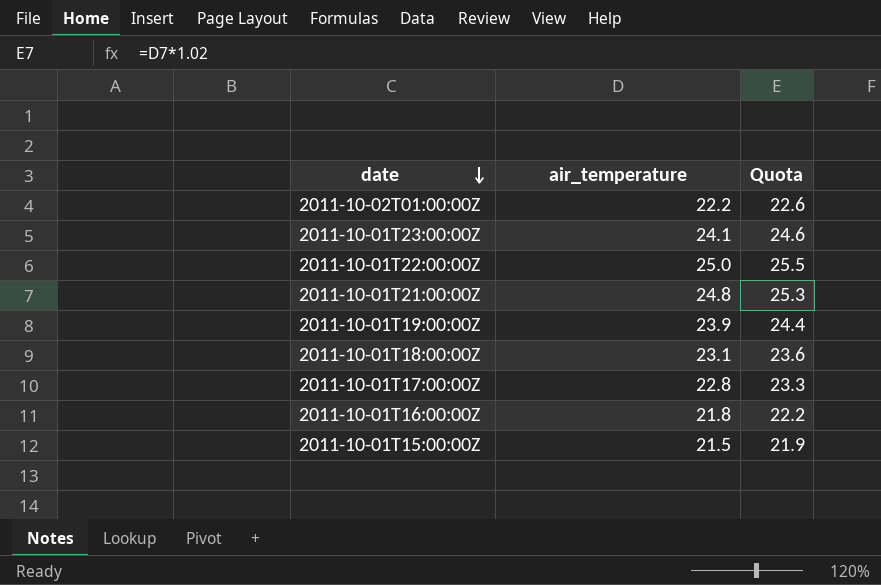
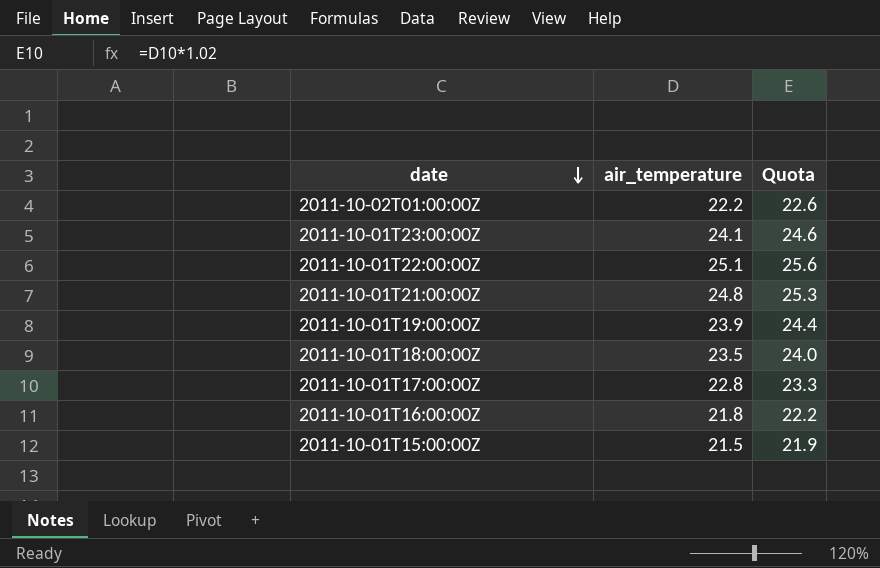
2011-10-01T22:00:00Z | air_temperature: 25.0 -> 25.1
2011-10-01T22:00:00Z | Quota: 25.5 -> 25.6
2011-10-01T18:00:00Z | air_temperature: 23.1 -> 23.5
2011-10-01T18:00:00Z | Quota: 23.6 -> 24.0

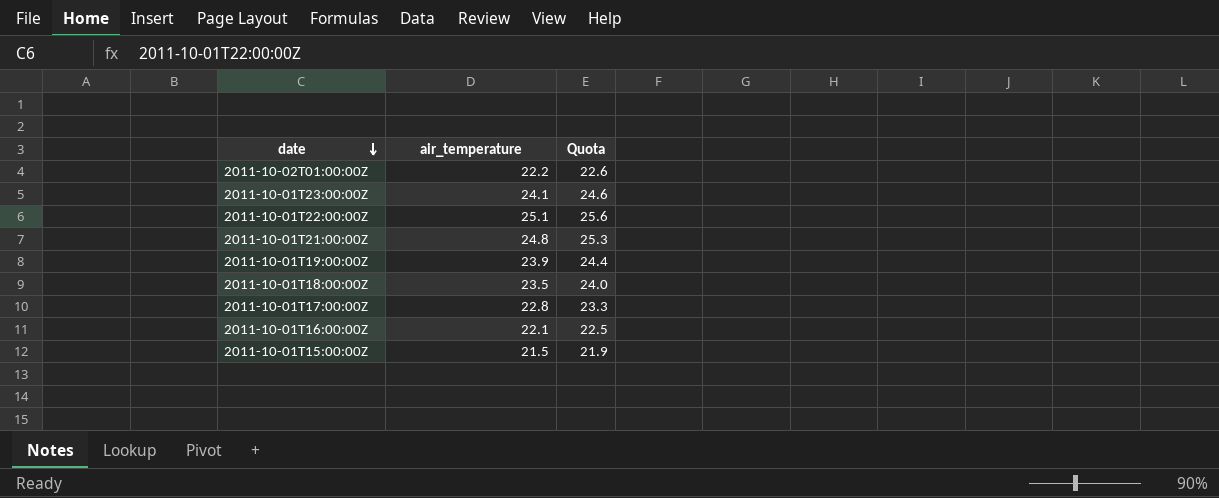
2011-10-01T16:00:00Z | air_temperature: 21.8 -> 22.1
2011-10-01T16:00:00Z | Quota: 22.2 -> 22.5

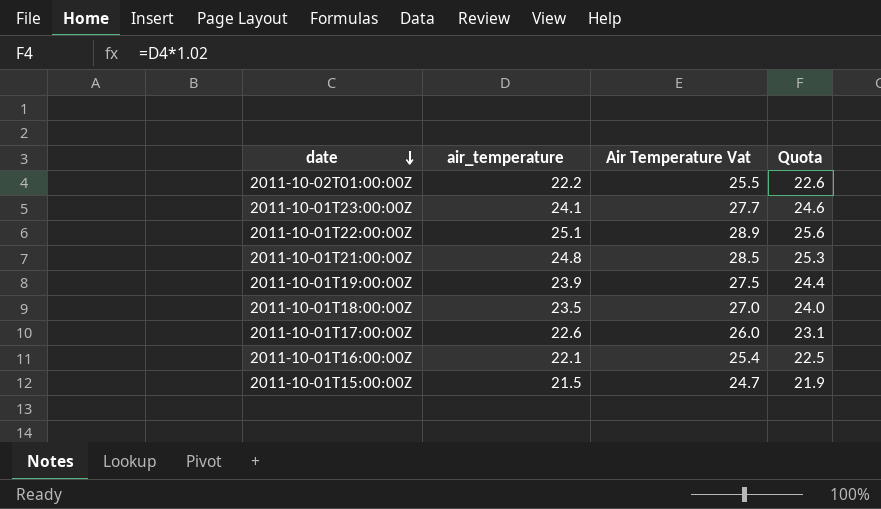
column Air Temperature Vat | formula: none -> [air_temperature] * 1.15
2011-10-01T17:00:00Z | air_temperature: 22.8 -> 22.6
2011-10-01T17:00:00Z | Quota: 23.3 -> 23.1

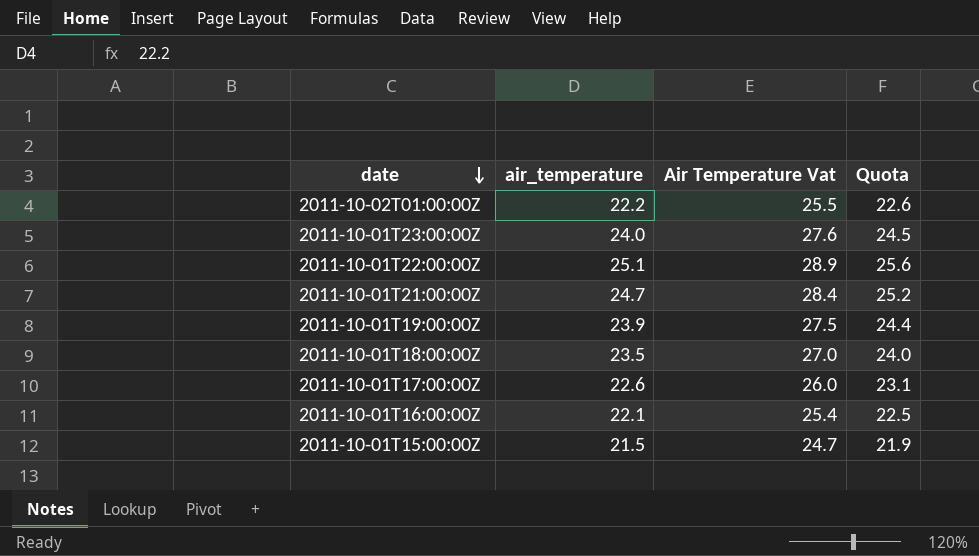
2011-10-01T23:00:00Z | air_temperature: 24.1 -> 24.0
2011-10-01T23:00:00Z | Air Temperature Vat: 27.7 -> 27.6
2011-10-01T23:00:00Z | Quota: 24.6 -> 24.5
2011-10-01T21:00:00Z | air_temperature: 24.8 -> 24.7
2011-10-01T21:00:00Z | Air Temperature Vat: 28.5 -> 28.4
2011-10-01T21:00:00Z | Quota: 25.3 -> 25.2

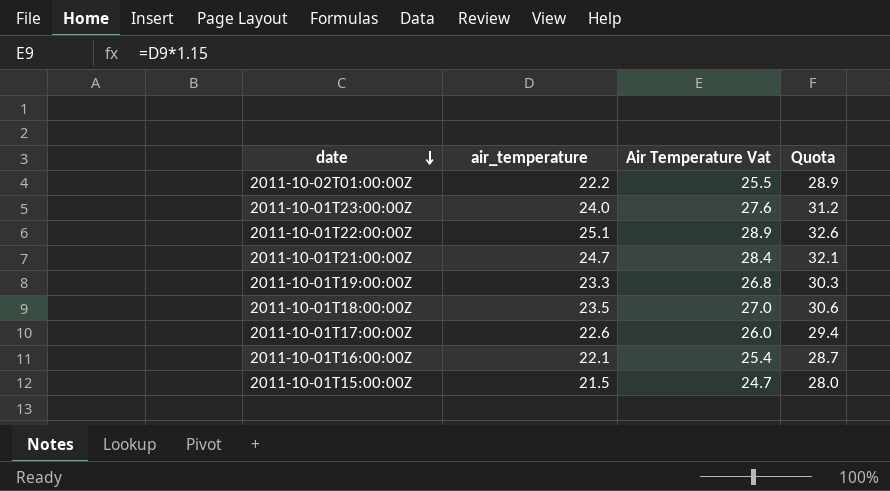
column Quota | formula: [air_temperature] * 1.02 -> [air_temperature] * 1.3
2011-10-01T19:00:00Z | air_temperature: 23.9 -> 23.3
2011-10-01T19:00:00Z | Air Temperature Vat: 27.5 -> 26.8

